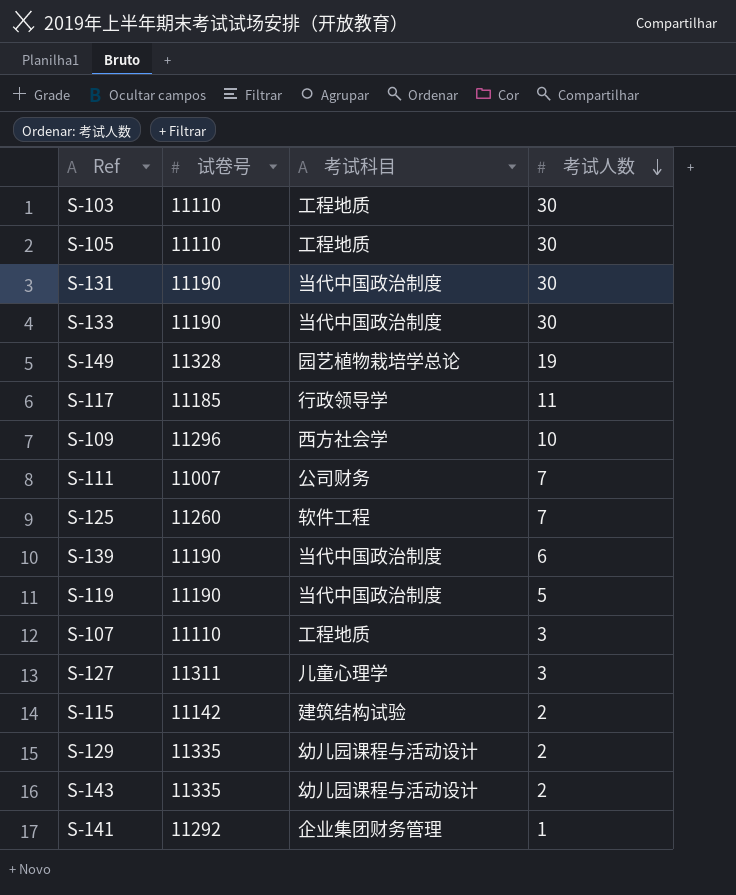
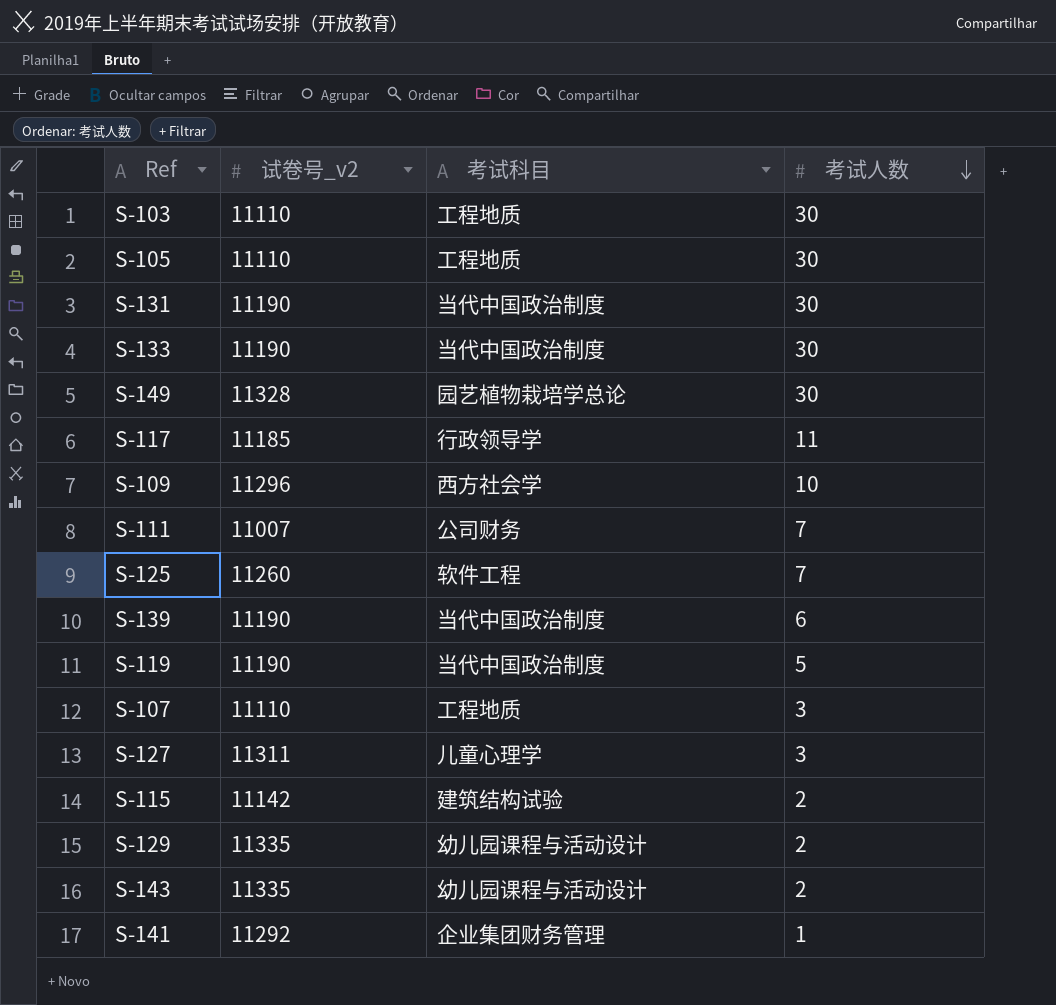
column name: 试卷号 -> 试卷号_v2
S-149 | 考试人数: 19 -> 30

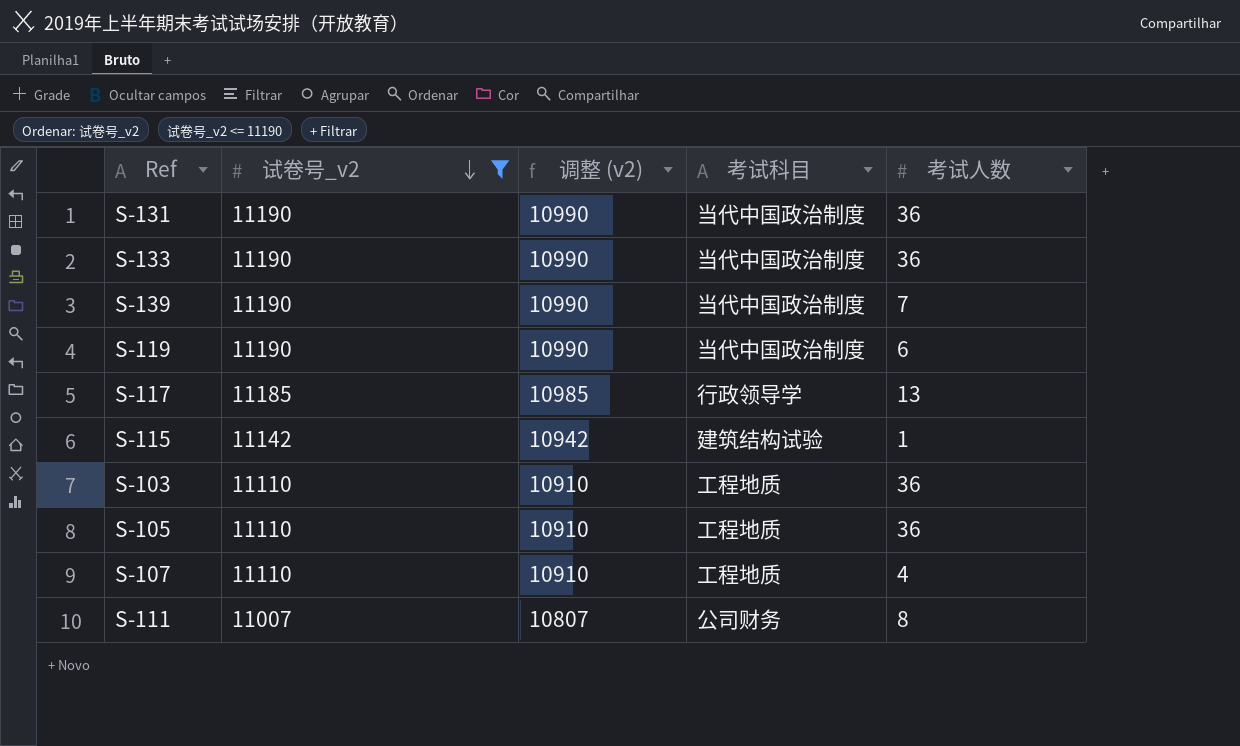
filter: none -> 试卷号_v2 <= 11190
row order: 考试人数 descending -> 试卷号_v2 descending
column 调整 (v2) | formula: none -> [试卷号_v2] - 200
S-131 | 考试人数: 30 -> 36
S-133 | 考试人数: 30 -> 36
S-139 | 考试人数: 6 -> 7
S-119 | 考试人数: 5 -> 6
S-117 | 考试人数: 11 -> 13
S-115 | 考试人数: 2 -> 1
S-103 | 考试人数: 30 -> 36
S-105 | 考试人数: 30 -> 36
S-107 | 考试人数: 3 -> 4
S-111 | 考试人数: 7 -> 8

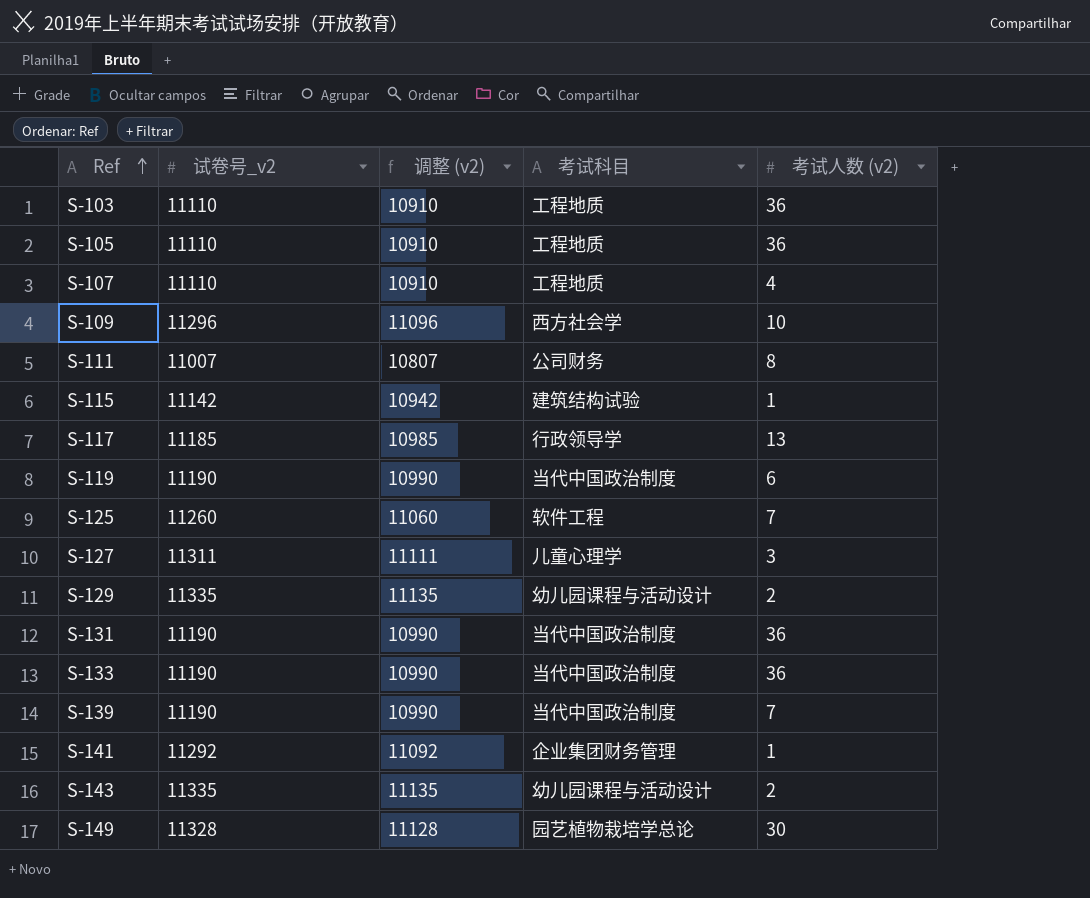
filter: 试卷号_v2 <= 11190 -> none
row order: 试卷号_v2 descending -> Ref ascending
column name: 考试人数 -> 考试人数 (v2)

